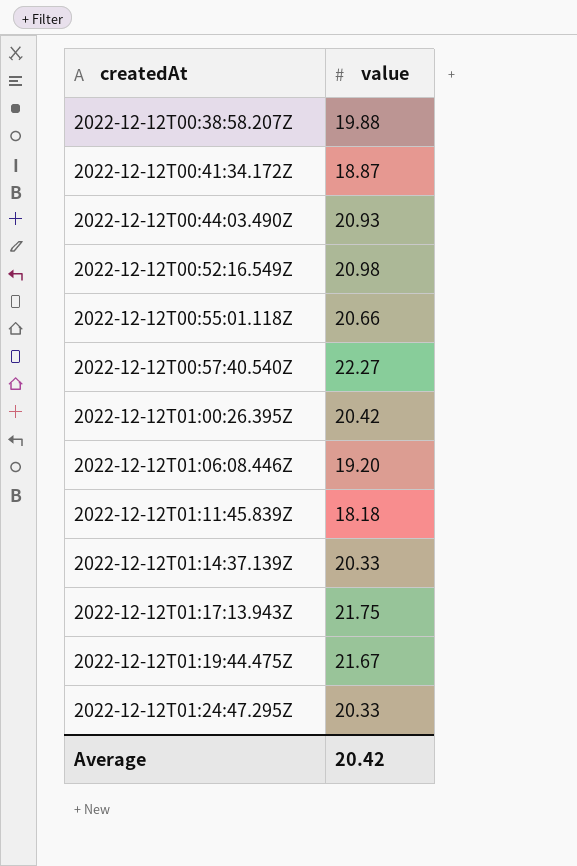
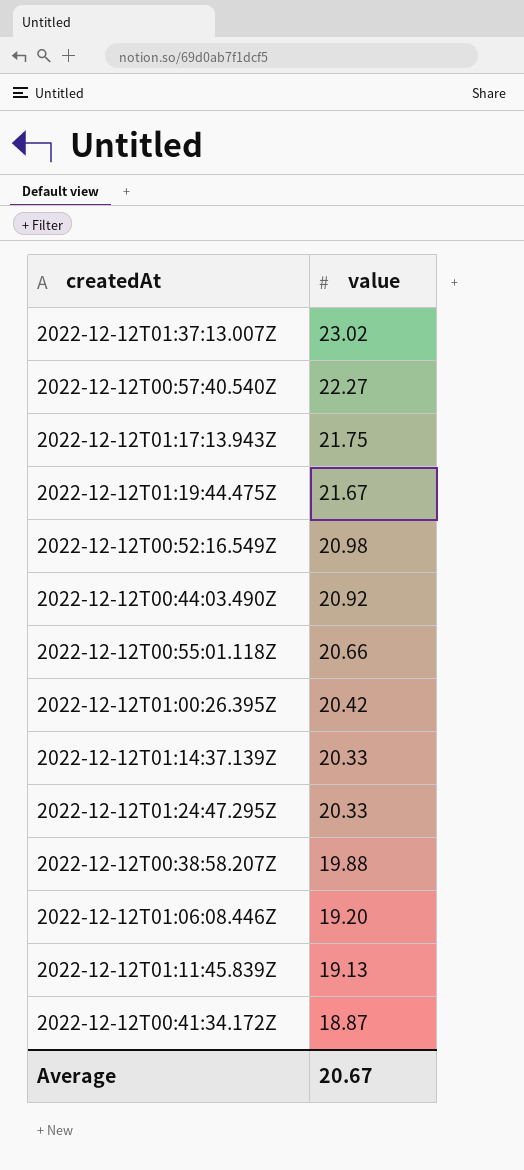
row order: createdAt ascending -> value descending
row 2022-12-12T01:37:13.007Z: none -> 23.02
2022-12-12T00:44:03.490Z | value: 20.93 -> 20.92
2022-12-12T01:11:45.839Z | value: 18.18 -> 19.13
Average | value: 20.42 -> 20.67

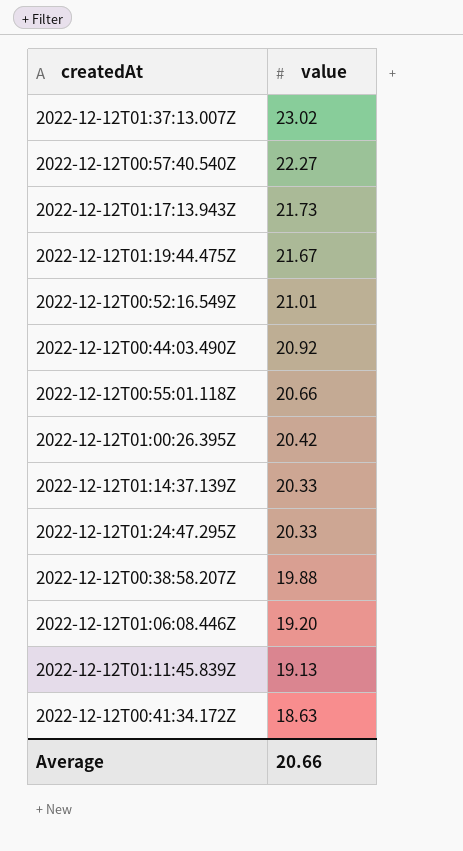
2022-12-12T01:17:13.943Z | value: 21.75 -> 21.73
2022-12-12T00:52:16.549Z | value: 20.98 -> 21.01
2022-12-12T00:41:34.172Z | value: 18.87 -> 18.63
Average | value: 20.67 -> 20.66

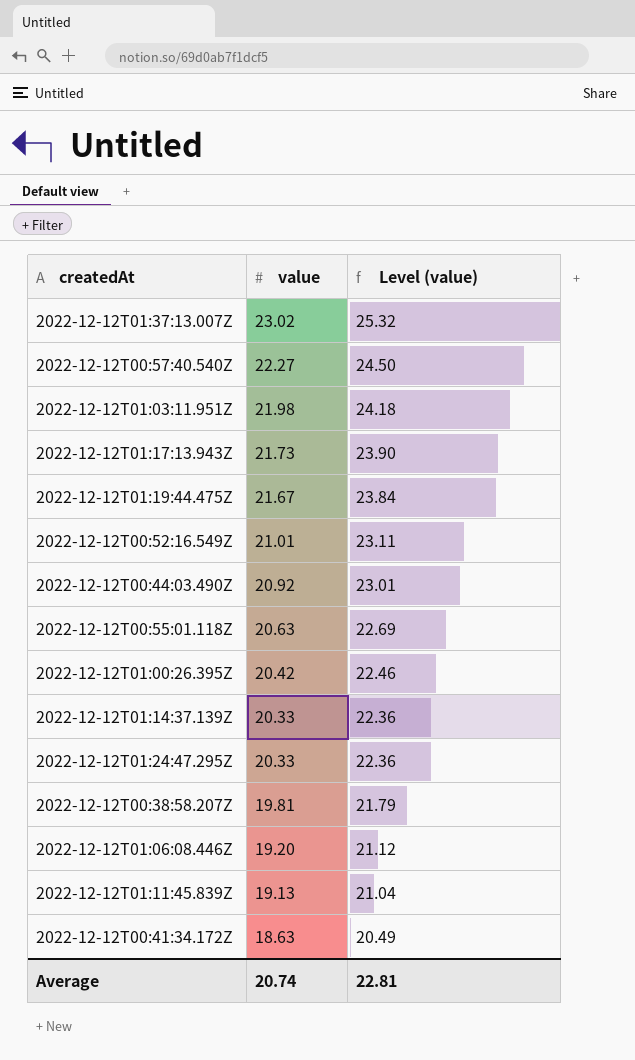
column Level (value) | formula: none -> [value] * 1.1
row 2022-12-12T01:03:11.951Z: none -> 21.98 | 24.18
2022-12-12T00:55:01.118Z | value: 20.66 -> 20.63
2022-12-12T00:38:58.207Z | value: 19.88 -> 19.81
Average | value: 20.66 -> 20.74

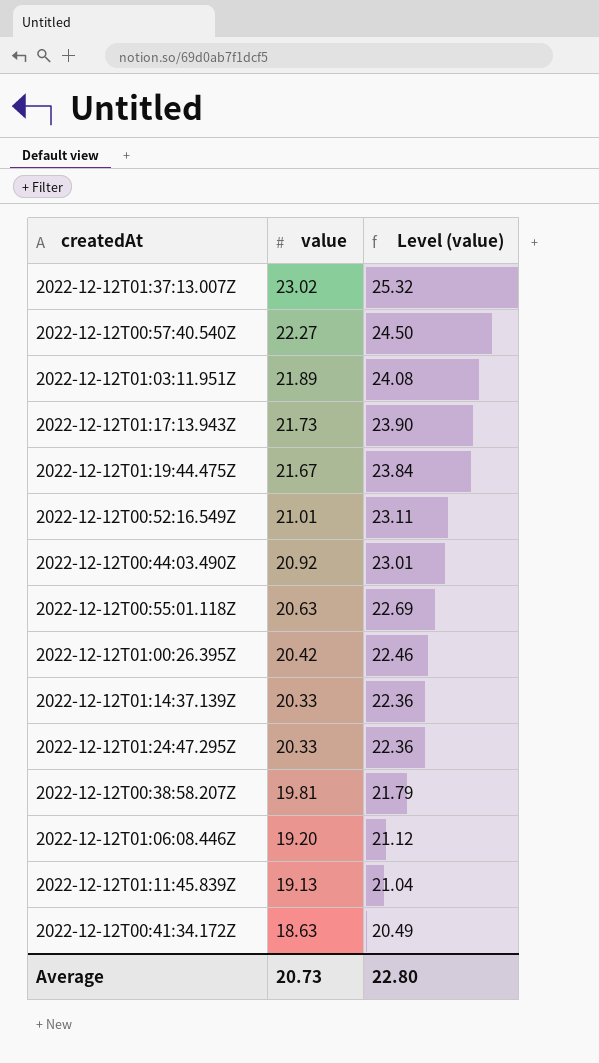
2022-12-12T01:03:11.951Z | value: 21.98 -> 21.89
2022-12-12T01:03:11.951Z | Level (value): 24.18 -> 24.08
Average | value: 20.74 -> 20.73
Average | Level (value): 22.81 -> 22.80

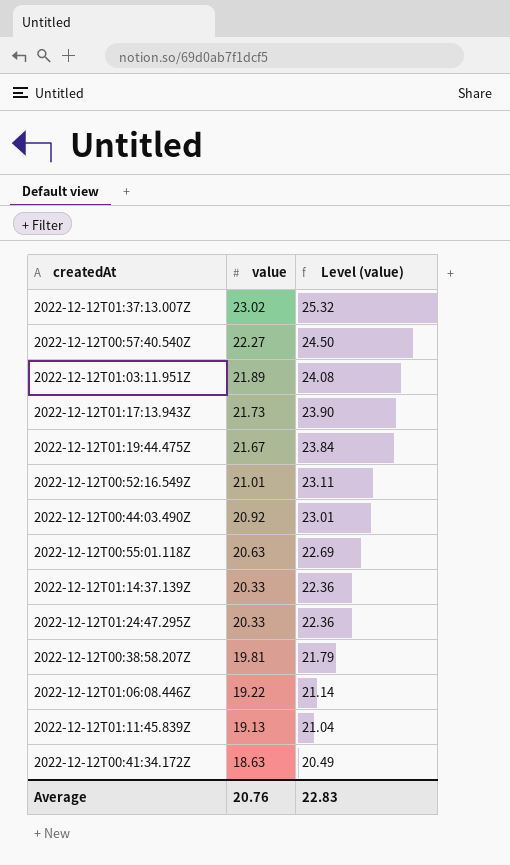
row 2022-12-12T01:00:26.395Z: 20.42 | 22.46 -> none
2022-12-12T01:06:08.446Z | value: 19.20 -> 19.22
2022-12-12T01:06:08.446Z | Level (value): 21.12 -> 21.14
Average | value: 20.73 -> 20.76
Average | Level (value): 22.80 -> 22.83

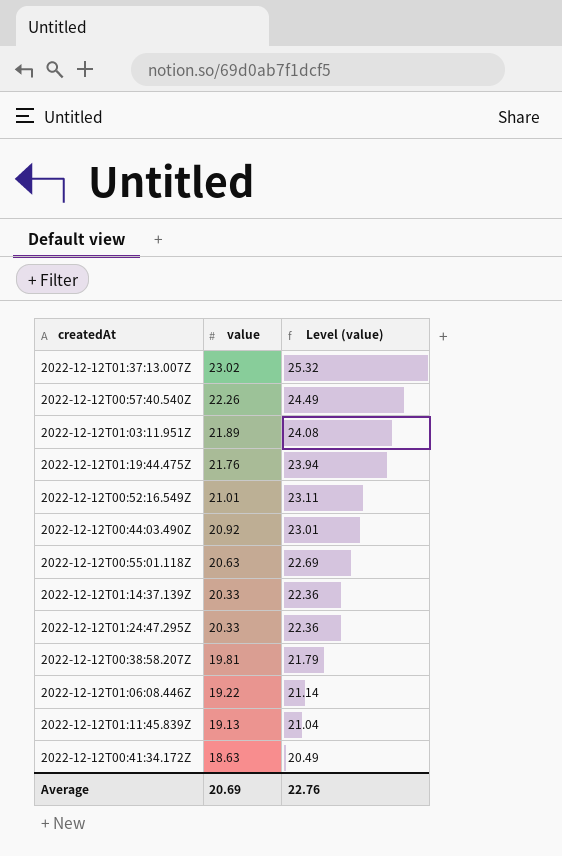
row 2022-12-12T01:17:13.943Z: 21.73 | 23.90 -> none
2022-12-12T00:57:40.540Z | value: 22.27 -> 22.26
2022-12-12T00:57:40.540Z | Level (value): 24.50 -> 24.49
2022-12-12T01:19:44.475Z | value: 21.67 -> 21.76
2022-12-12T01:19:44.475Z | Level (value): 23.84 -> 23.94
Average | value: 20.76 -> 20.69
Average | Level (value): 22.83 -> 22.76

